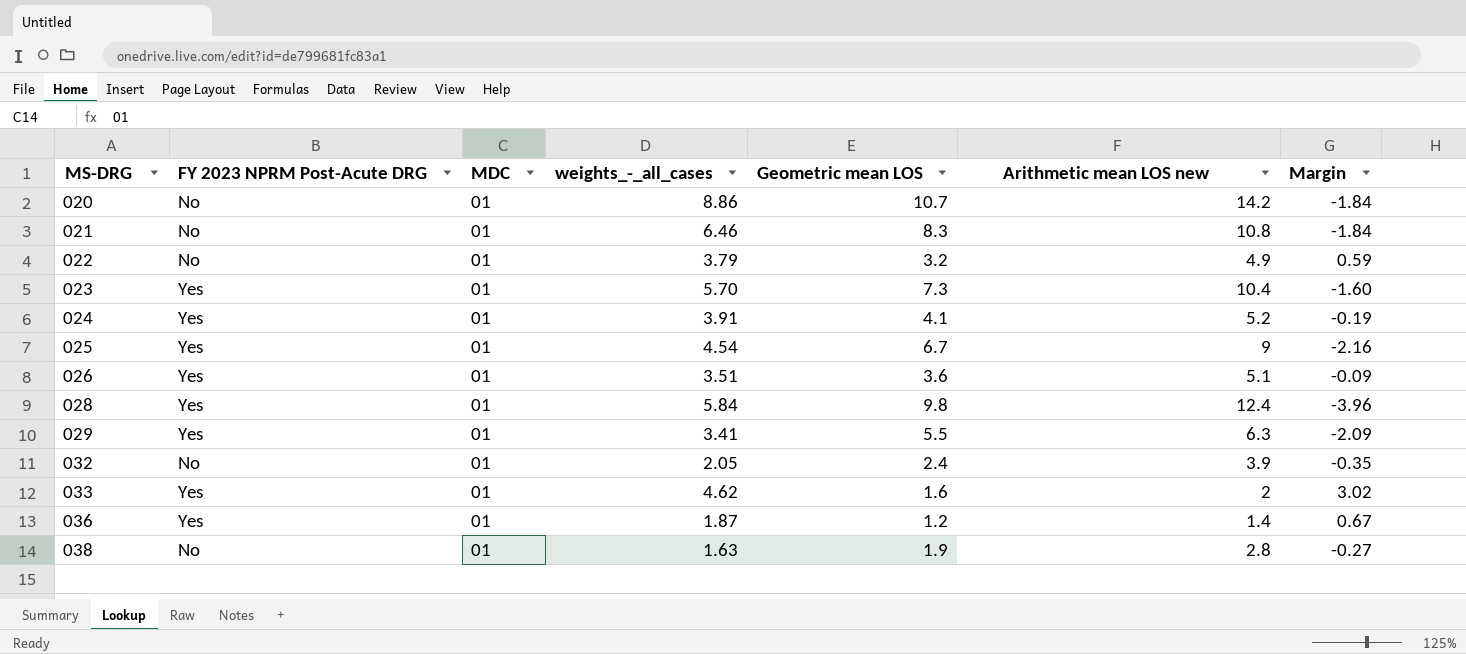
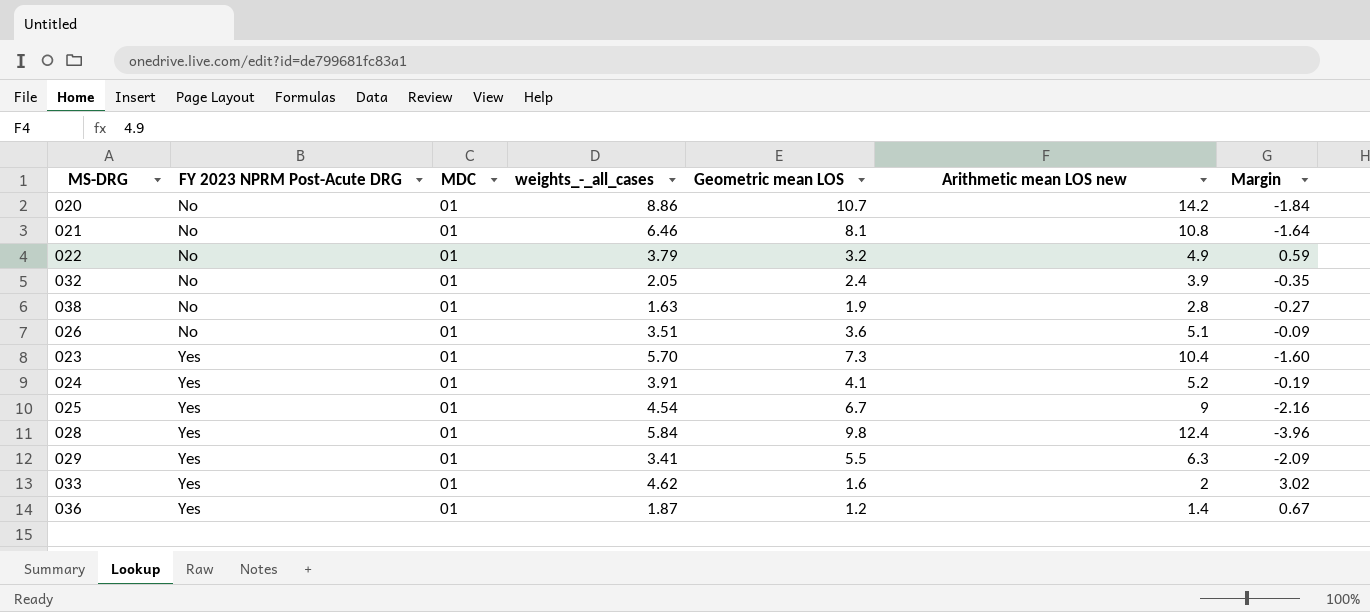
row order: MS-DRG ascending -> FY 2023 NPRM Post-Acute DRG ascending
021 | Geometric mean LOS: 8.3 -> 8.1
021 | Margin: -1.84 -> -1.64
026 | FY 2023 NPRM Post-Acute DRG: Yes -> No

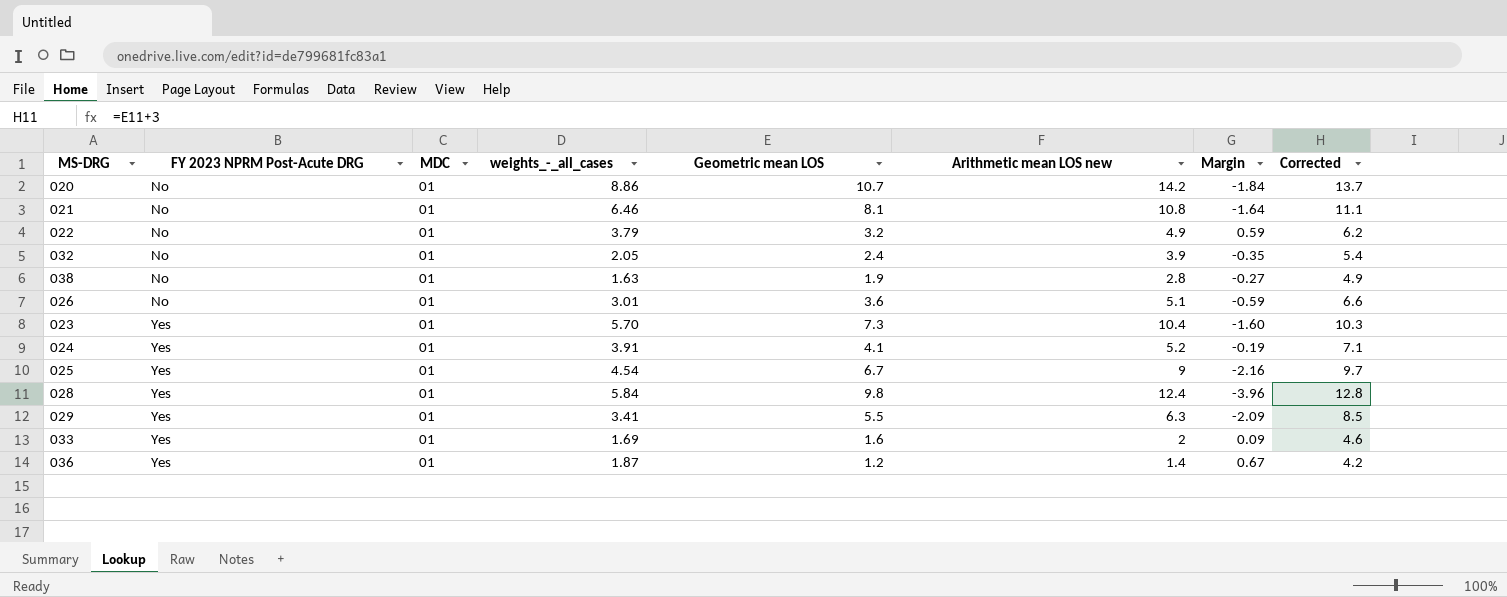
column Corrected | formula: none -> [Geometric mean LOS] + 3
026 | weights_-_all_cases: 3.51 -> 3.01
026 | Margin: -0.09 -> -0.59
033 | weights_-_all_cases: 4.62 -> 1.69
033 | Margin: 3.02 -> 0.09

